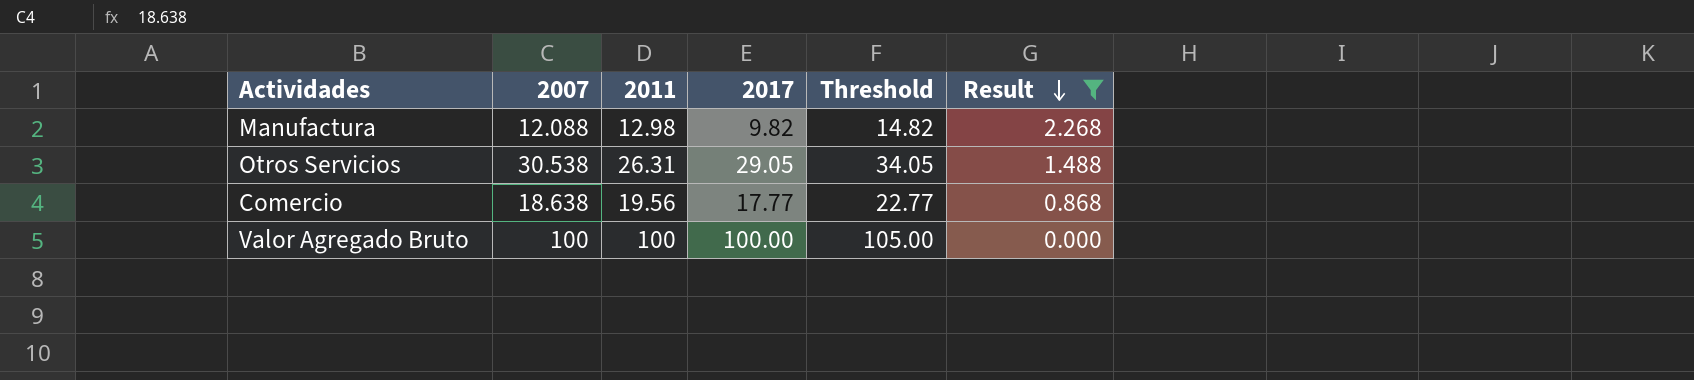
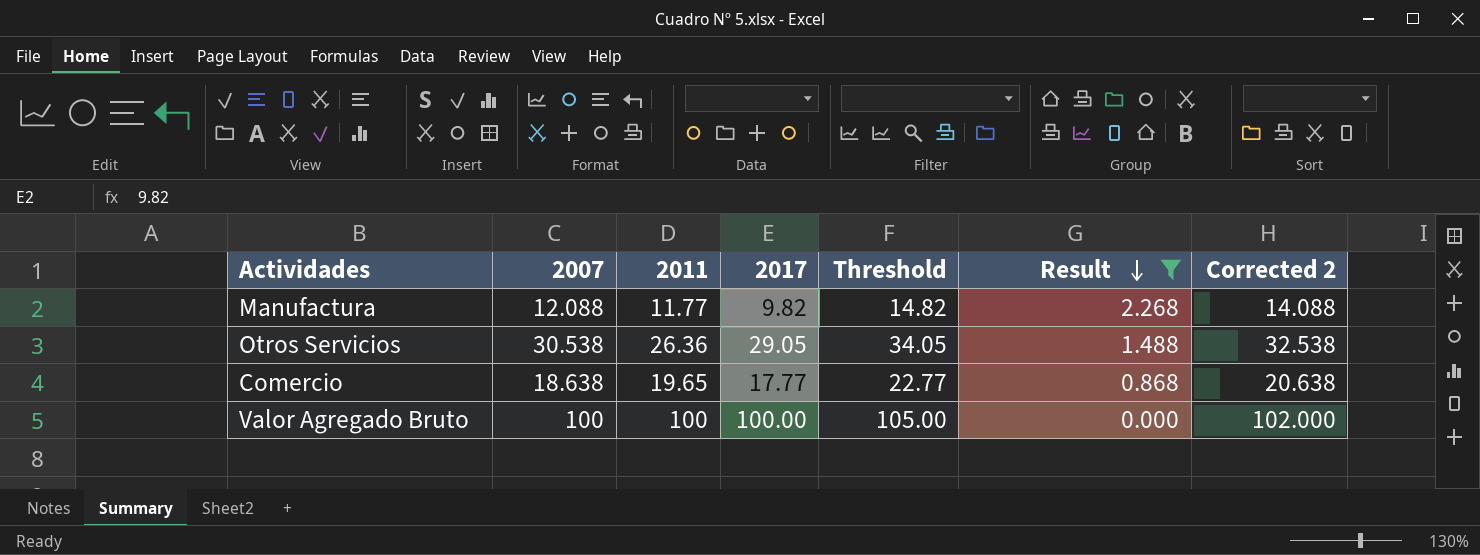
column Corrected 2 | formula: none -> [2007] + 2
Manufactura | 2011: 12.98 -> 11.77
Otros Servicios | 2011: 26.31 -> 26.36
Comercio | 2011: 19.56 -> 19.65

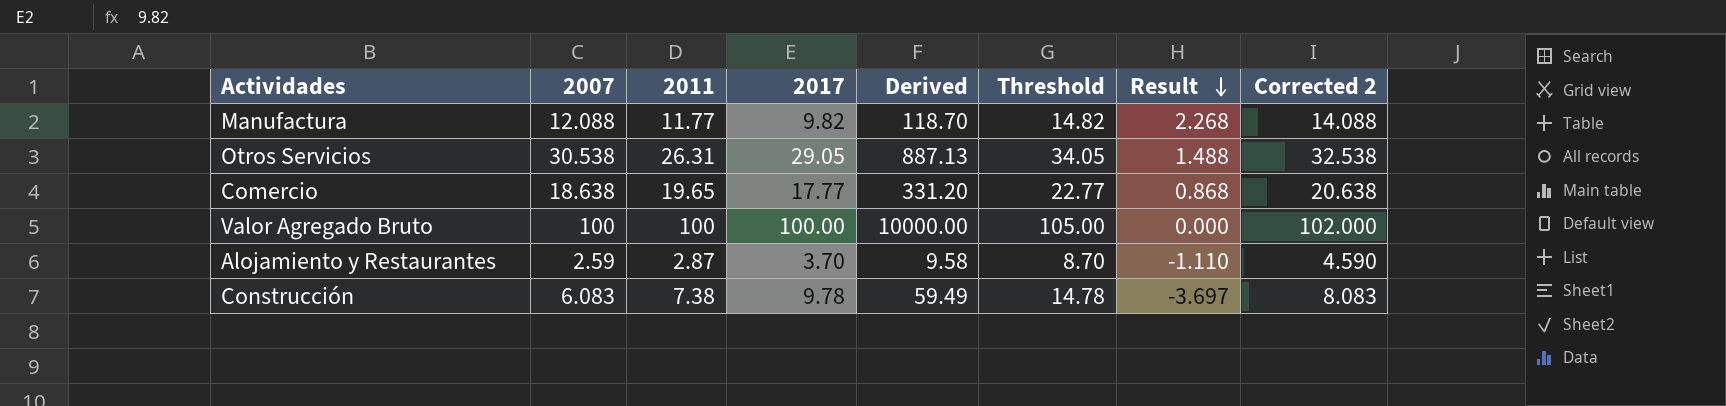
filter: Result >= 0.000 -> none
column Derived | formula: none -> [2007] * [2017]
Otros Servicios | 2011: 26.36 -> 26.31

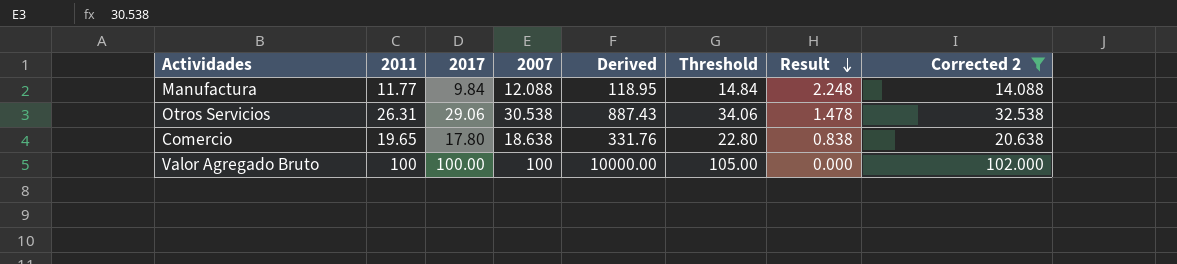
filter: none -> Corrected 2 >= 14.088
column 2007 | position: 2 -> 4
Manufactura | 2017: 9.82 -> 9.84
Manufactura | Derived: 118.70 -> 118.95
Manufactura | Threshold: 14.82 -> 14.84
Manufactura | Result: 2.268 -> 2.248
Otros Servicios | 2017: 29.05 -> 29.06
Otros Servicios | Derived: 887.13 -> 887.43
Otros Servicios | Threshold: 34.05 -> 34.06
Otros Servicios | Result: 1.488 -> 1.478
Comercio | 2017: 17.77 -> 17.80
Comercio | Derived: 331.20 -> 331.76
Comercio | Threshold: 22.77 -> 22.80
Comercio | Result: 0.868 -> 0.838

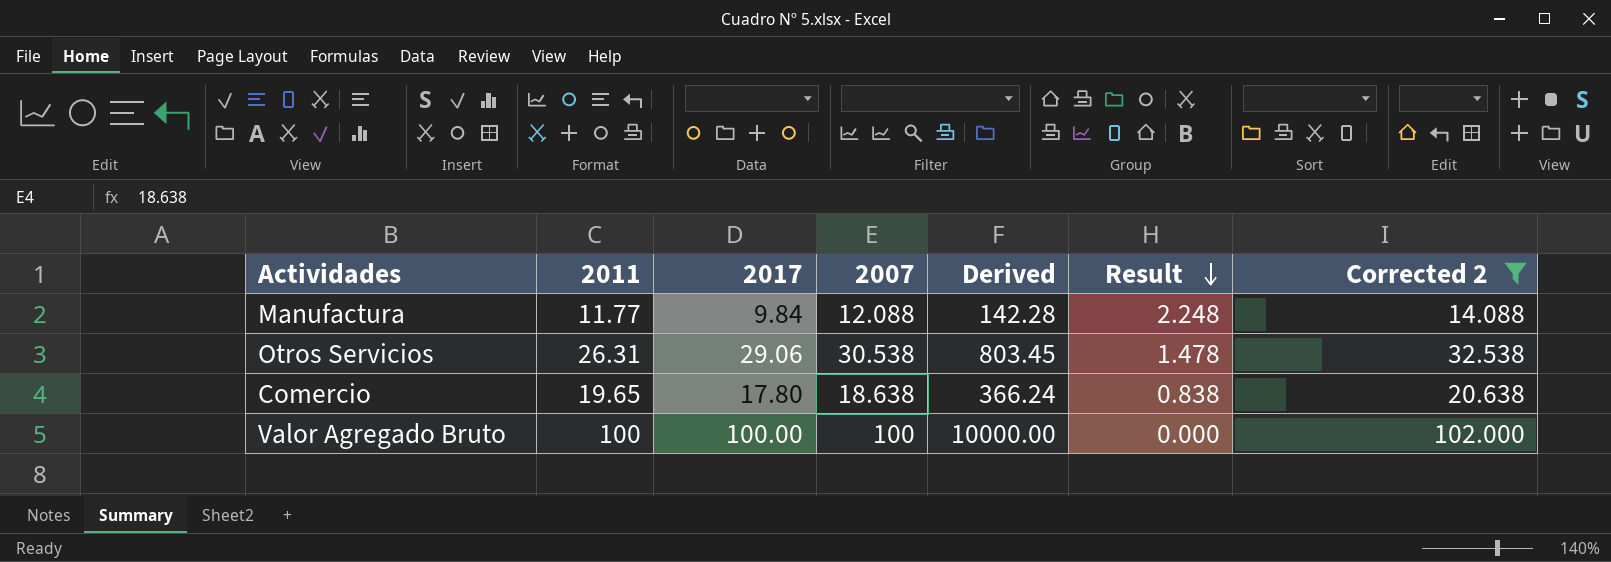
column Threshold | formula: [2017] + 5 -> none
column Derived | formula: [2017] * [2007] -> [2011] * [2007]

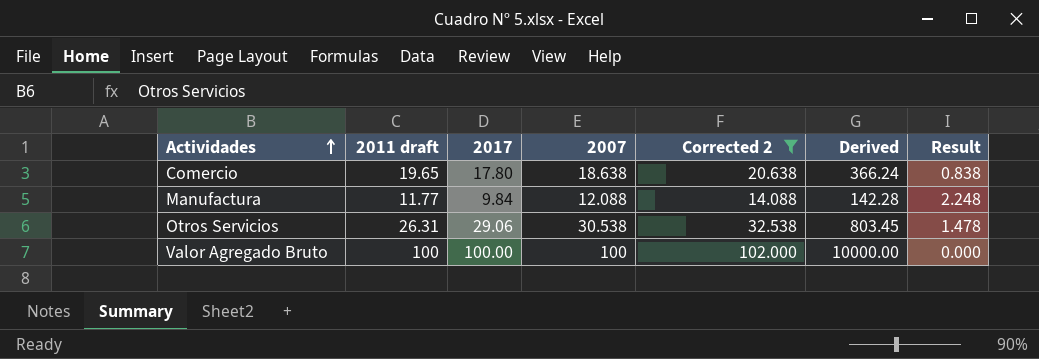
row order: Result descending -> Actividades ascending
column name: 2011 -> 2011 draft
column Corrected 2 | position: 7 -> 5

